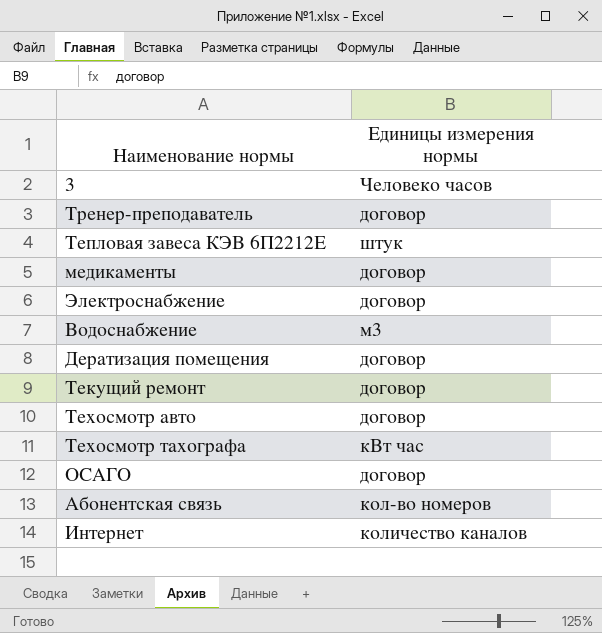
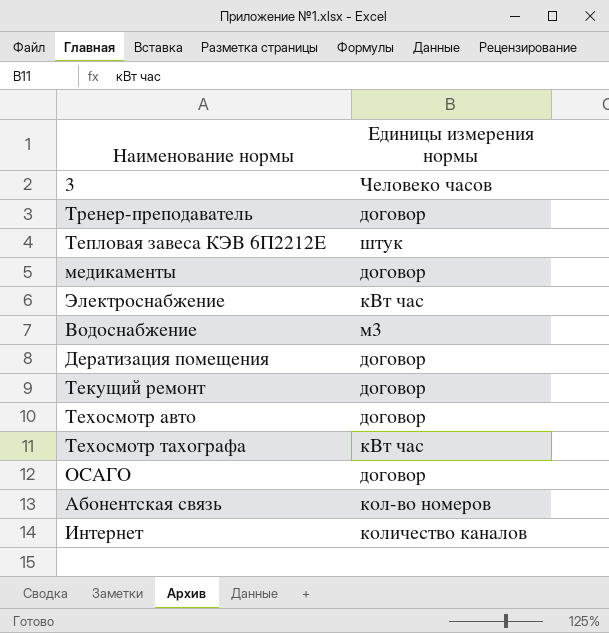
Электроснабжение | Единицы измерения нормы: договор -> кВт час

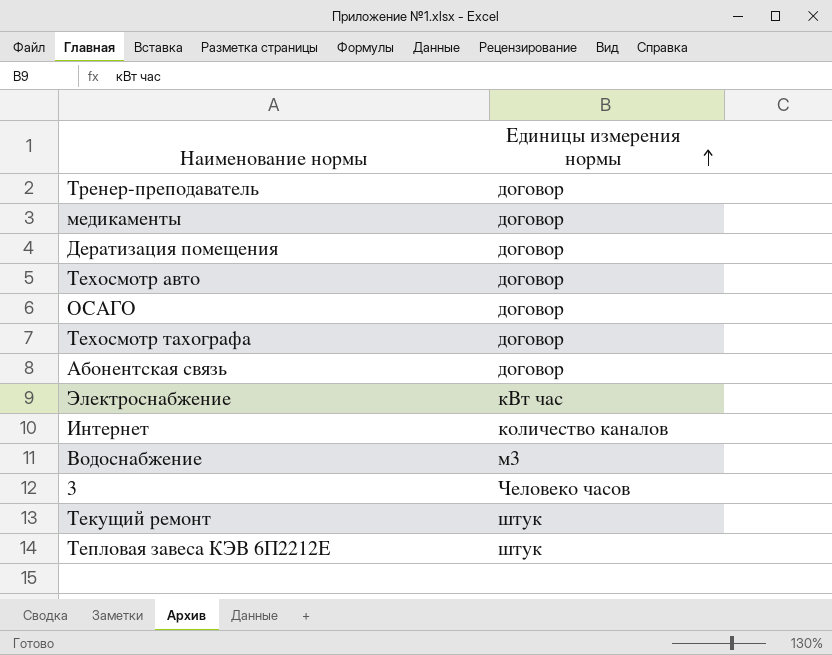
row order: none -> Единицы измерения нормы ascending
Техосмотр тахографа | Единицы измерения нормы: кВт час -> договор
Абонентская связь | Единицы измерения нормы: кол-во номеров -> договор
Текущий ремонт | Единицы измерения нормы: договор -> штук

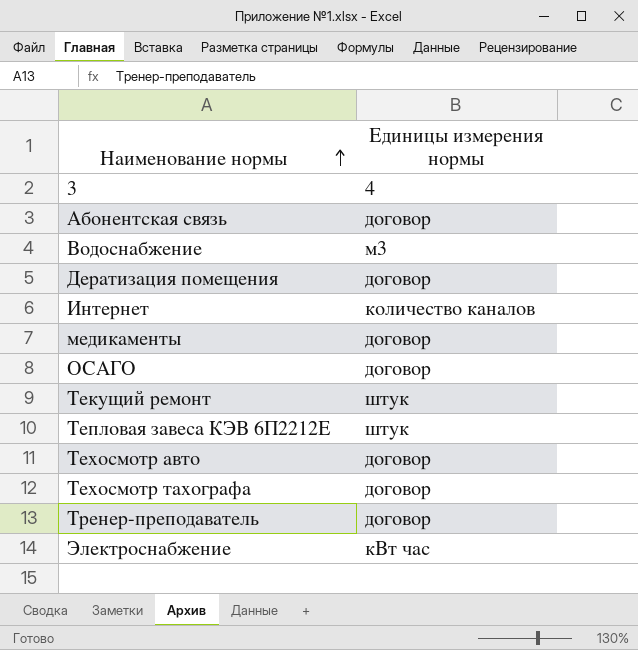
row order: Единицы измерения нормы ascending -> Наименование нормы ascending
3 | Единицы измерения нормы: Человеко часов -> 4

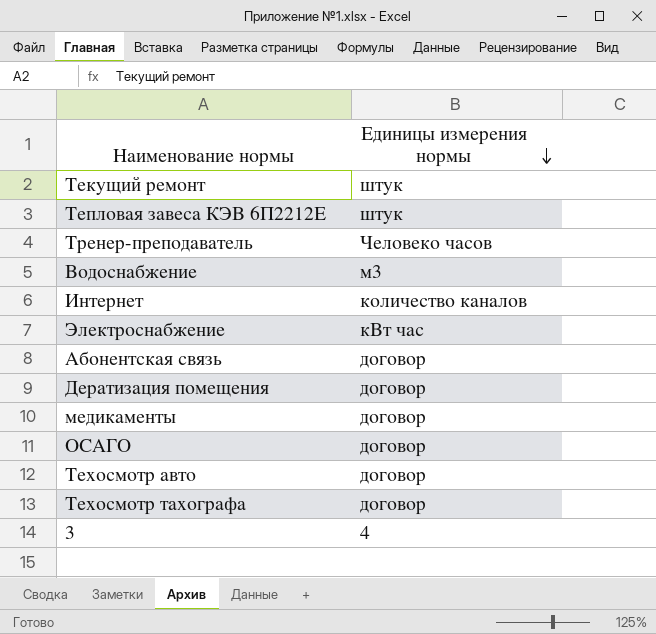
row order: Наименование нормы ascending -> Единицы измерения нормы descending
Тренер-преподаватель | Единицы измерения нормы: договор -> Человеко часов

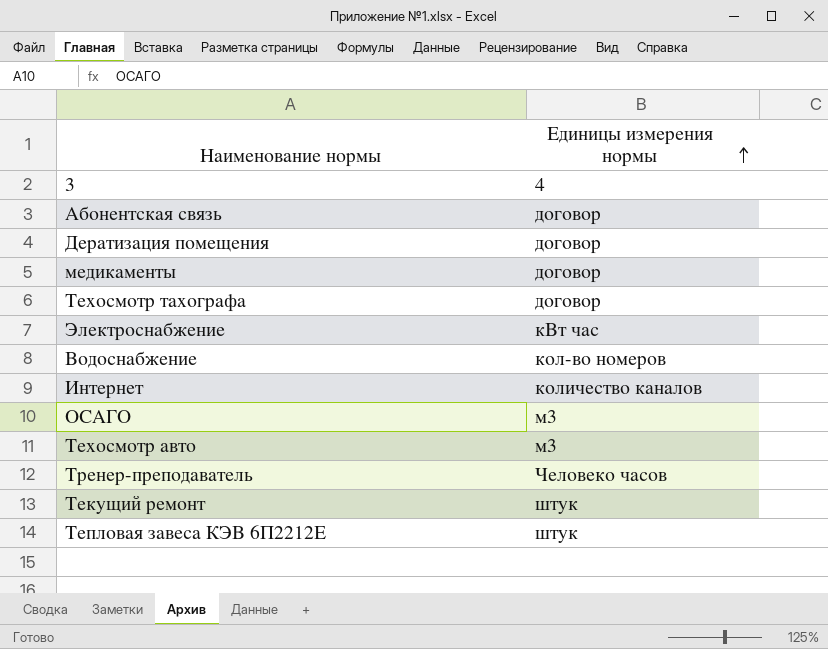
row order: Единицы измерения нормы descending -> Единицы измерения нормы ascending
Водоснабжение | Единицы измерения нормы: м3 -> кол-во номеров
ОСАГО | Единицы измерения нормы: договор -> м3
Техосмотр авто | Единицы измерения нормы: договор -> м3

